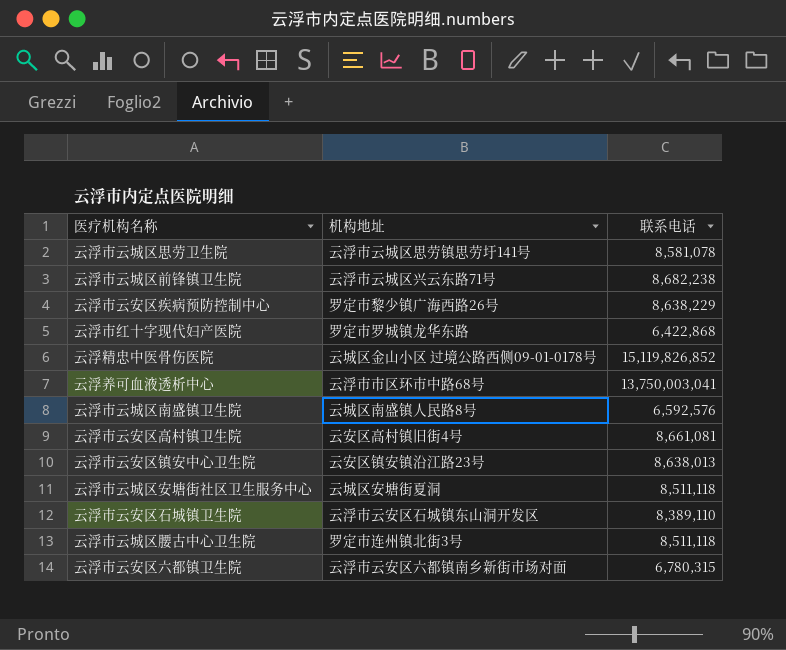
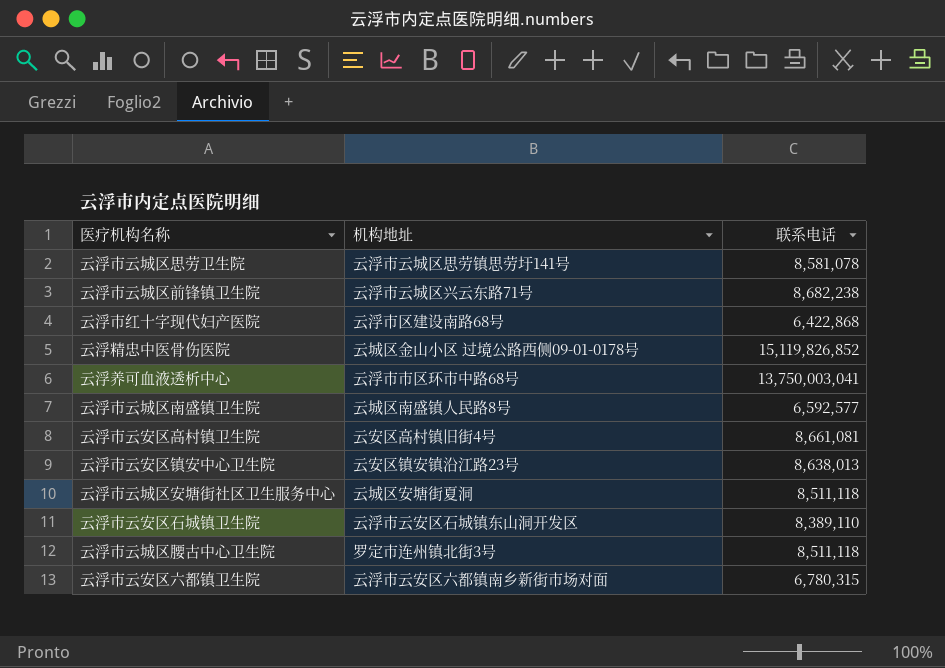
row 云浮市云安区疾病预防控制中心: 罗定市黎少镇广海西路26号 | 8,638,229 -> none
云浮市红十字现代妇产医院 | 机构地址: 罗定市罗城镇龙华东路 -> 云浮市区建设南路68号
云浮市云城区南盛镇卫生院 | 联系电话: 6,592,576 -> 6,592,577

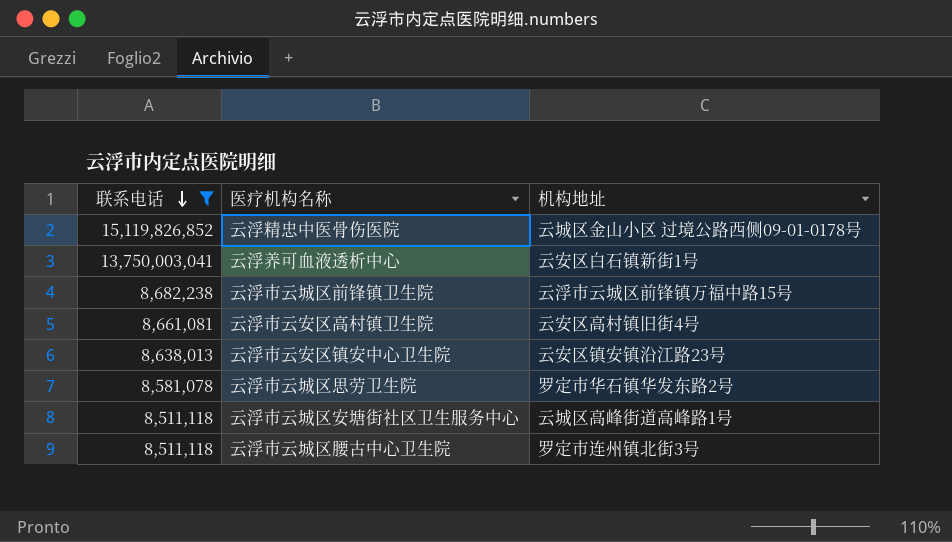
filter: none -> 联系电话 >= 8,511,118
row order: none -> 联系电话 descending
column 联系电话 | position: 3 -> 1
云浮养可血液透析中心 | 机构地址: 云浮市市区环市中路68号 -> 云安区白石镇新街1号
云浮市云城区前锋镇卫生院 | 机构地址: 云浮市云城区兴云东路71号 -> 云浮市云城区前锋镇万福中路15号
云浮市云城区思劳卫生院 | 机构地址: 云浮市云城区思劳镇思劳圩141号 -> 罗定市华石镇华发东路2号
云浮市云城区安塘街社区卫生服务中心 | 机构地址: 云城区安塘街夏洞 -> 云城区高峰街道高峰路1号

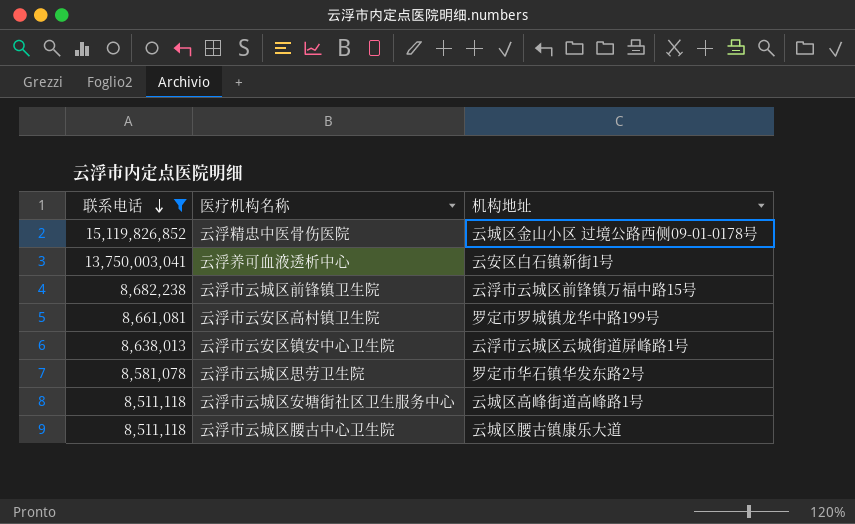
云浮市云安区高村镇卫生院 | 机构地址: 云安区高村镇旧街4号 -> 罗定市罗城镇龙华中路199号
云浮市云安区镇安中心卫生院 | 机构地址: 云安区镇安镇沿江路23号 -> 云浮市云城区云城街道屏峰路1号
云浮市云城区腰古中心卫生院 | 机构地址: 罗定市连州镇北街3号 -> 云城区腰古镇康乐大道

